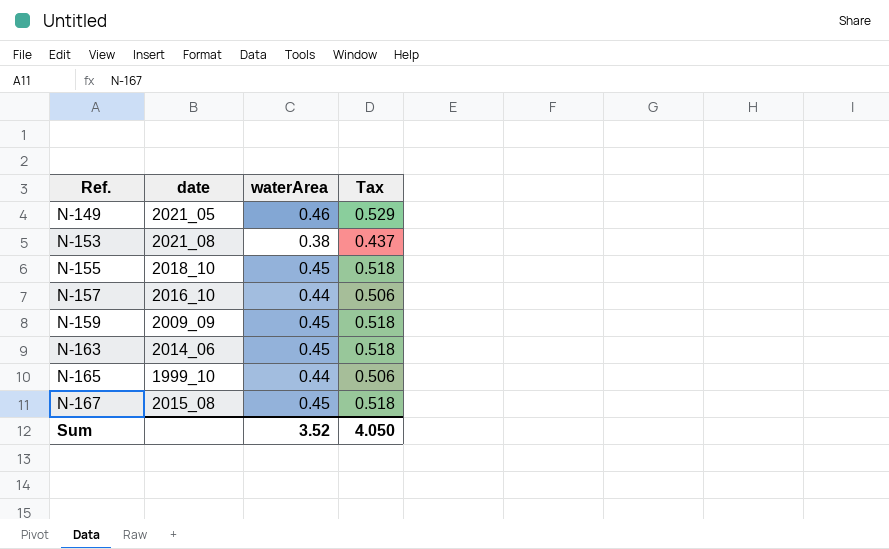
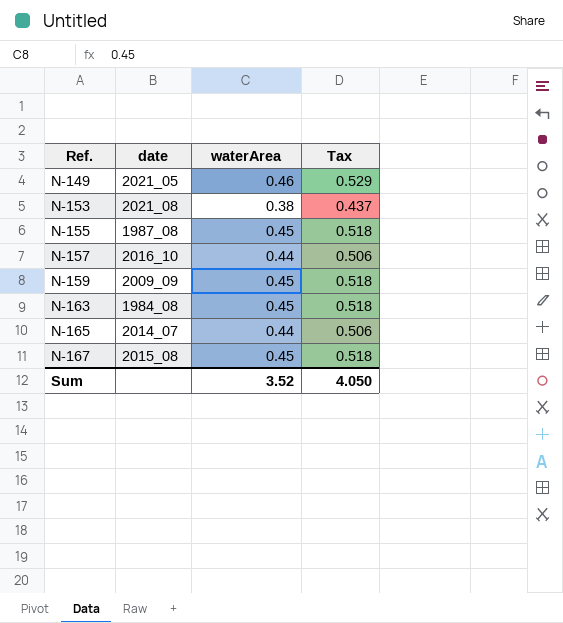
N-155 | date: 2018_10 -> 1987_08
N-163 | date: 2014_06 -> 1984_08
N-165 | date: 1999_10 -> 2014_07

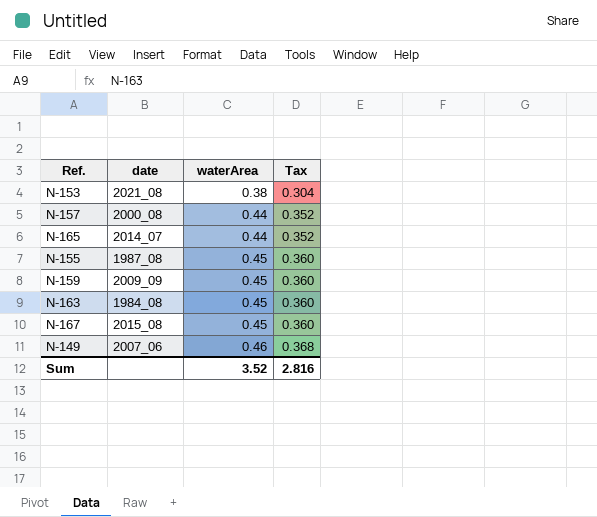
row order: Ref. ascending -> waterArea ascending
column Tax | formula: [waterArea] * 1.15 -> [waterArea] * 0.8
N-157 | date: 2016_10 -> 2000_08
N-149 | date: 2021_05 -> 2007_06
Sum | Tax: 4.050 -> 2.816

